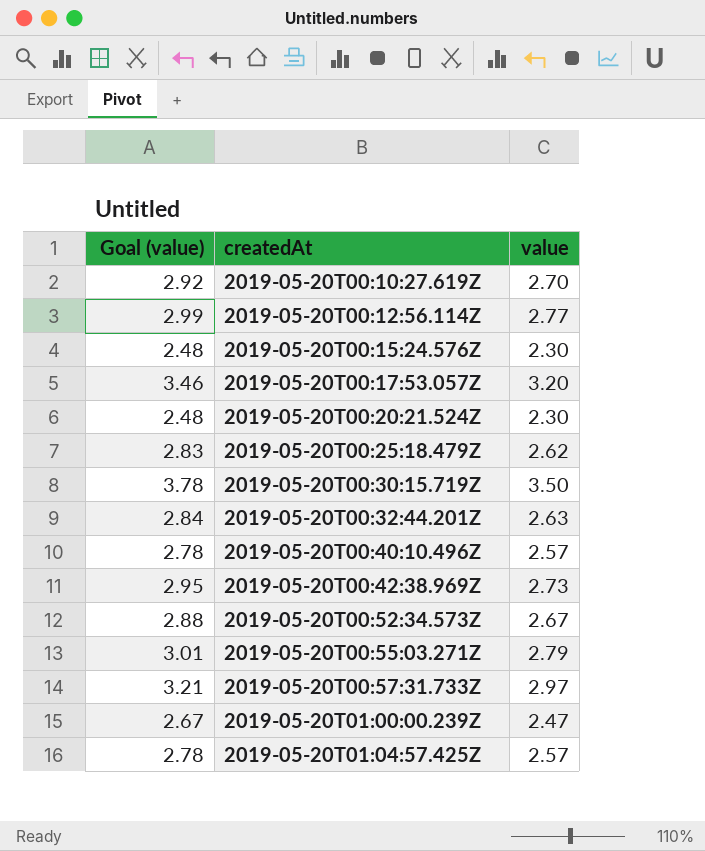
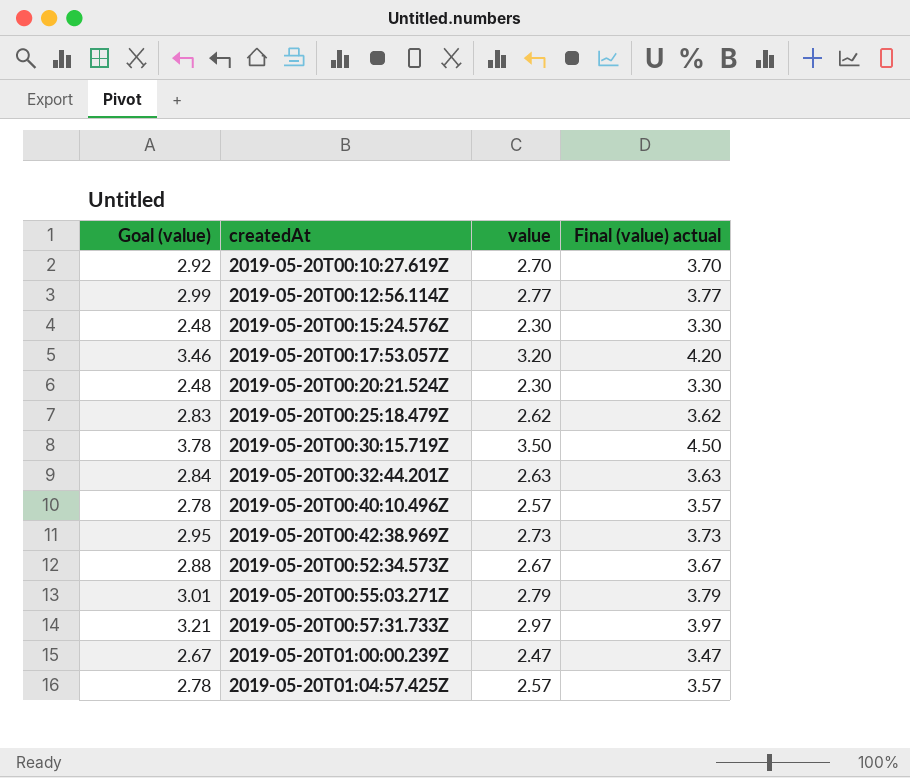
column Final (value) actual | formula: none -> [value] + 1

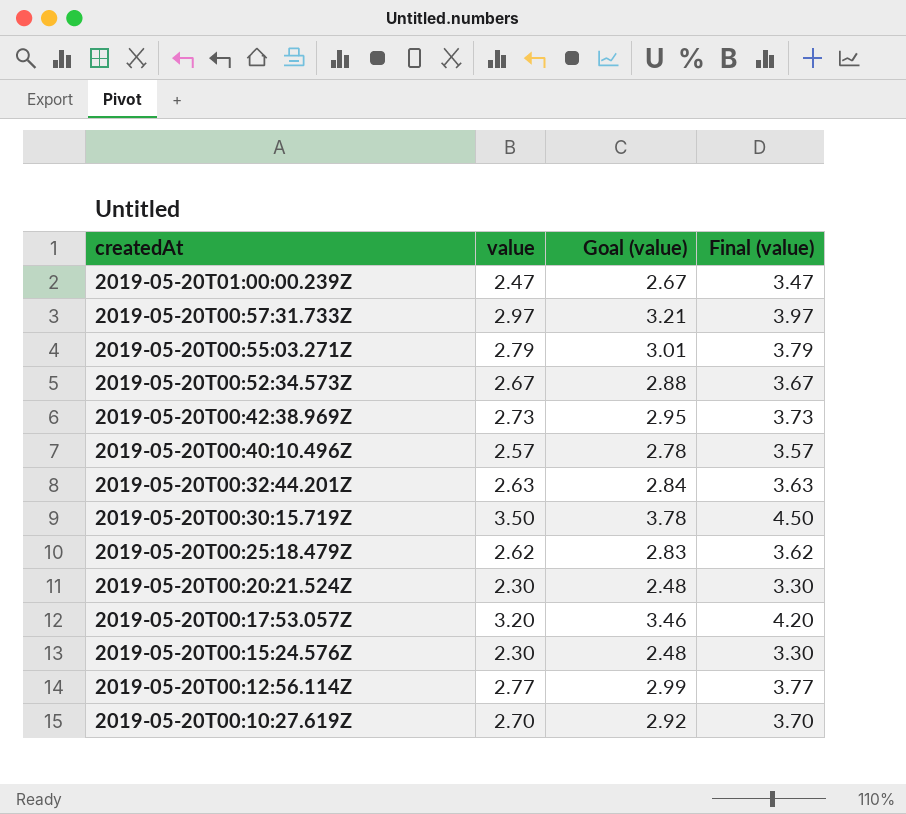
row order: createdAt ascending -> createdAt descending
column Goal (value) | position: 1 -> 3
column name: Final (value) actual -> Final (value)
row 2019-05-20T01:04:57.425Z: 2.78 | 2.57 | 3.57 -> none

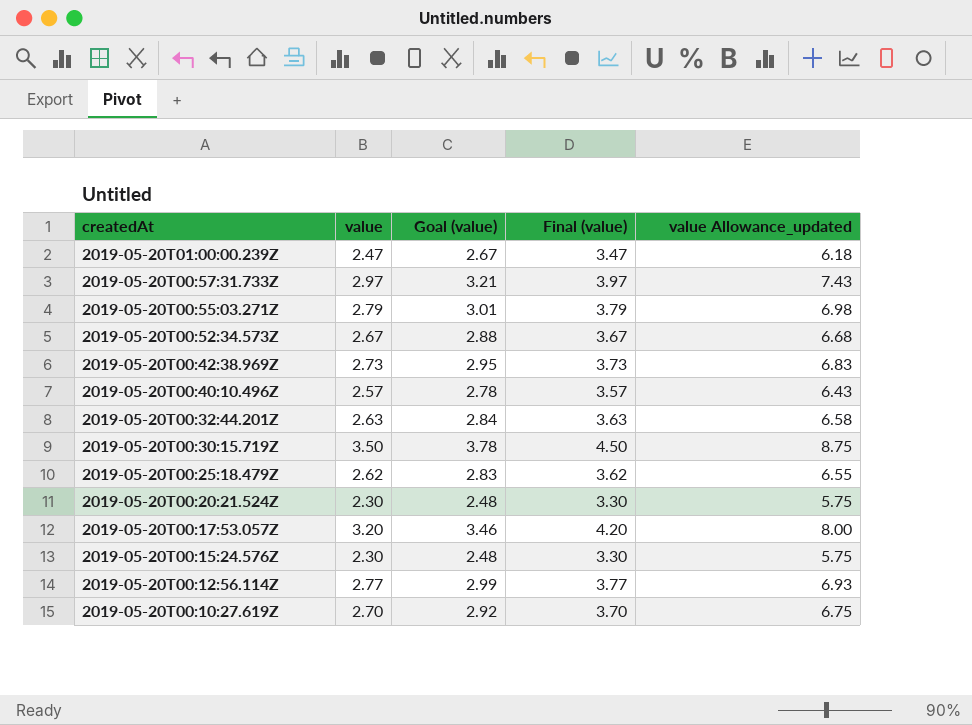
column value Allowance_updated | formula: none -> [value] * 2.5

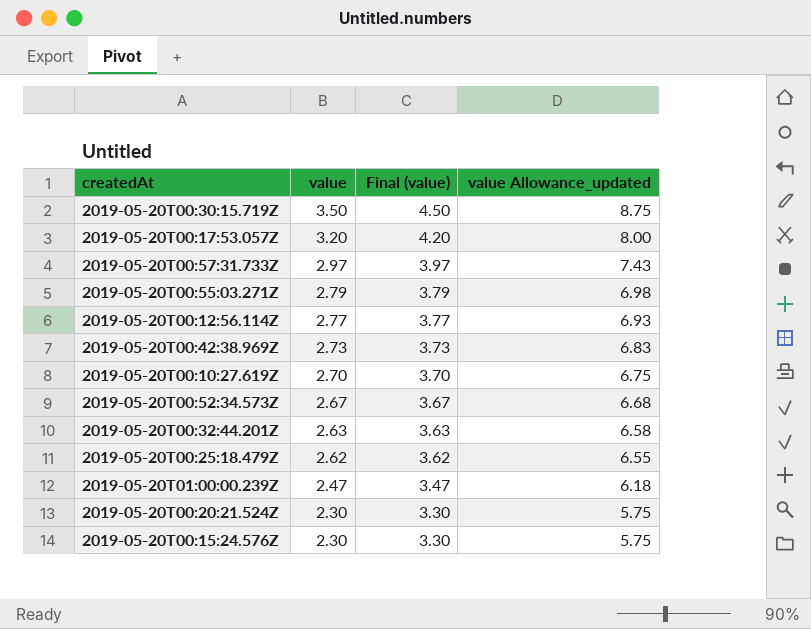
row order: createdAt descending -> value descending
column Goal (value) | formula: [value] * 1.08 -> none
row 2019-05-20T00:40:10.496Z: 2.57 | 2.78 | 3.57 | 6.43 -> none

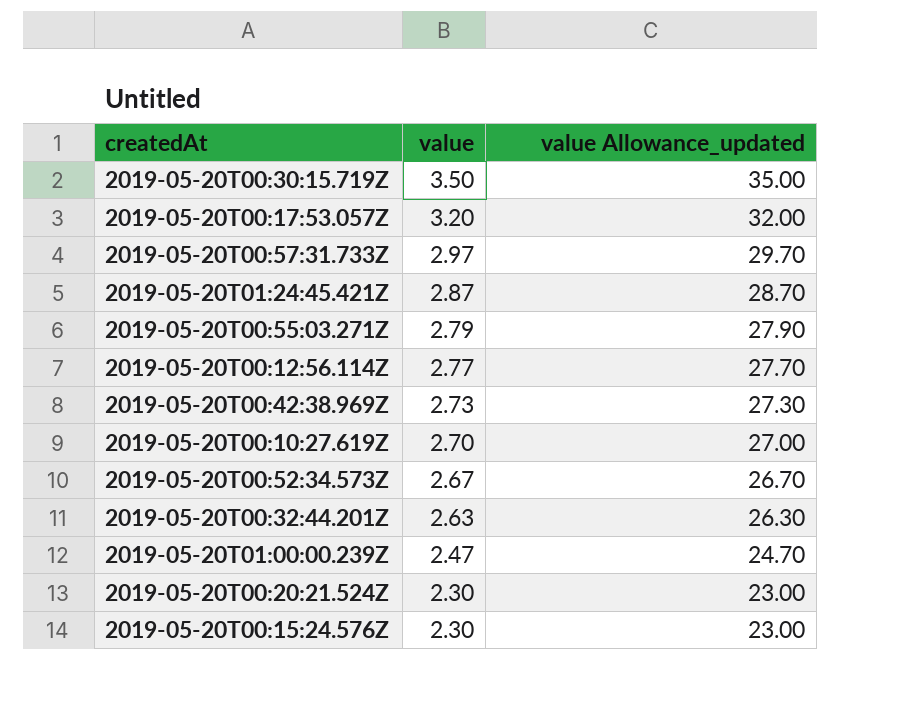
column Final (value) | formula: [value] + 1 -> none
column value Allowance_updated | formula: [value] * 2.5 -> [value] * 10
row 2019-05-20T00:25:18.479Z: 2.62 | 3.62 | 6.55 -> none
row 2019-05-20T01:24:45.421Z: none -> 2.87 | 28.70

